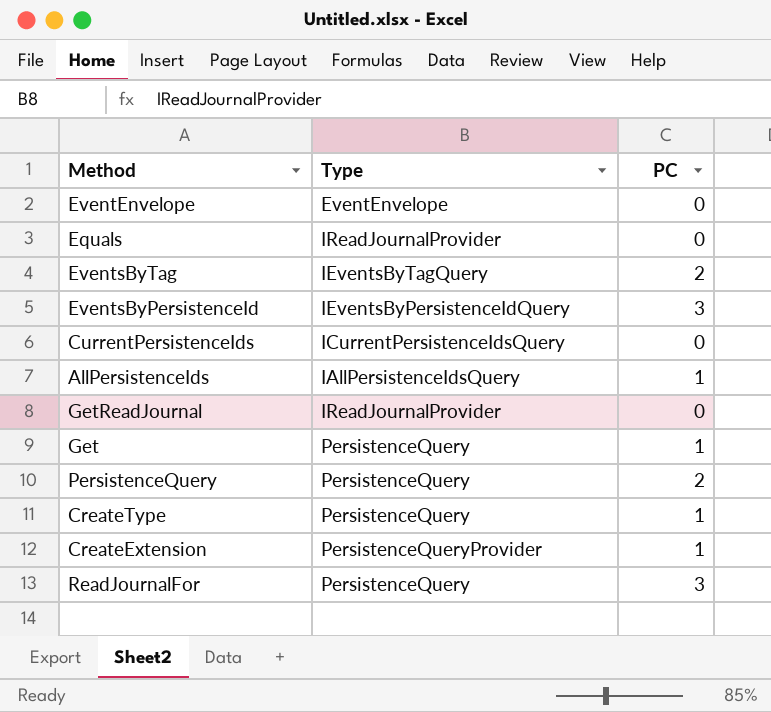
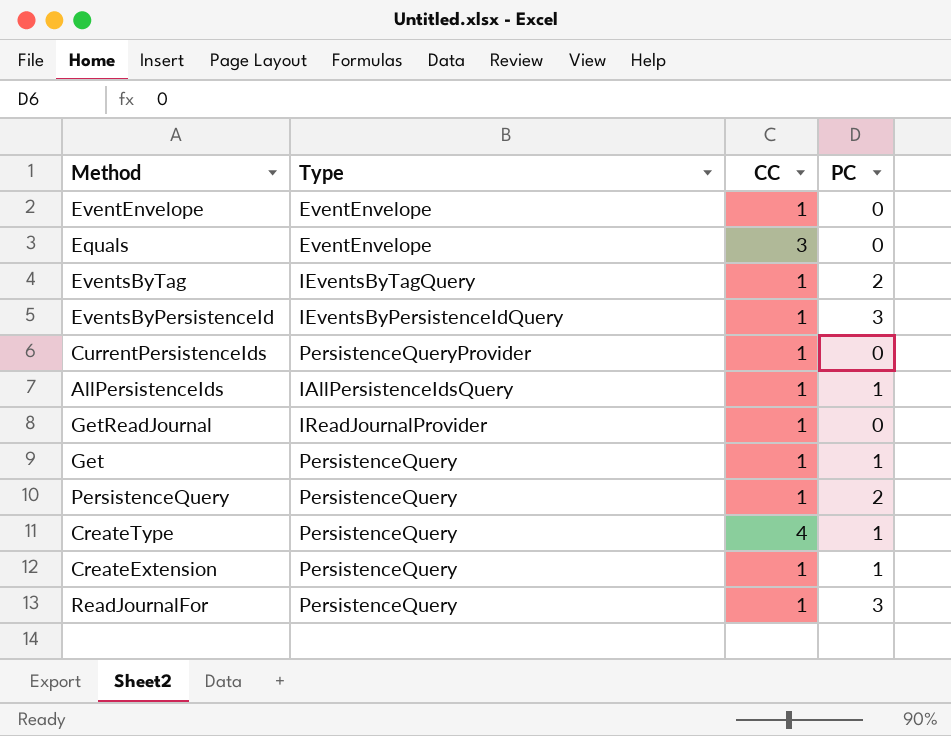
column CC | position: none -> 3
Equals | Type: IReadJournalProvider -> EventEnvelope
CurrentPersistenceIds | Type: ICurrentPersistenceIdsQuery -> PersistenceQueryProvider
CreateExtension | Type: PersistenceQueryProvider -> PersistenceQuery

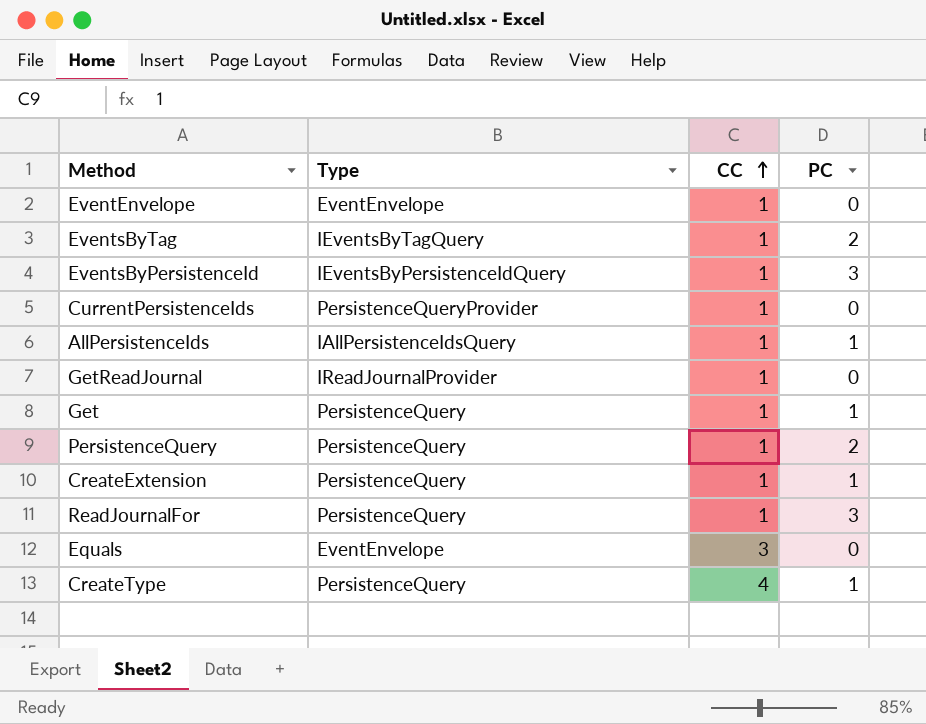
row order: none -> CC ascending

